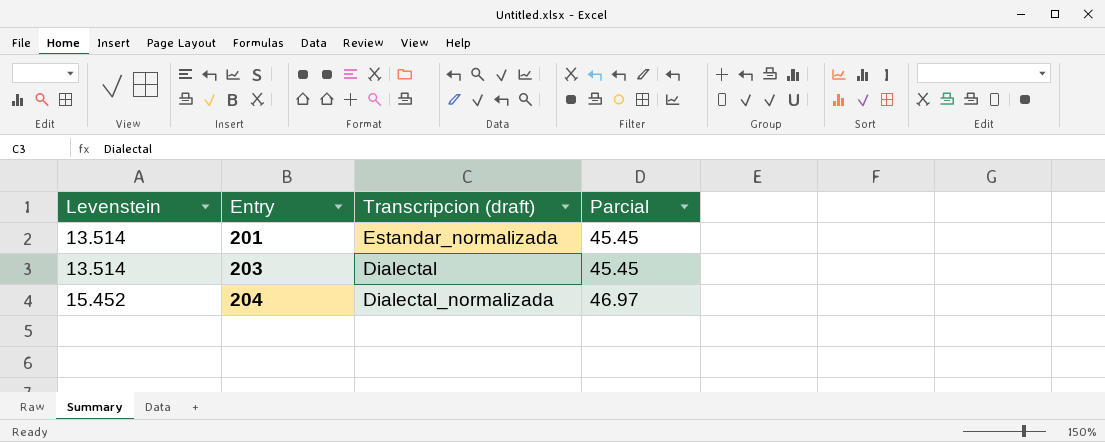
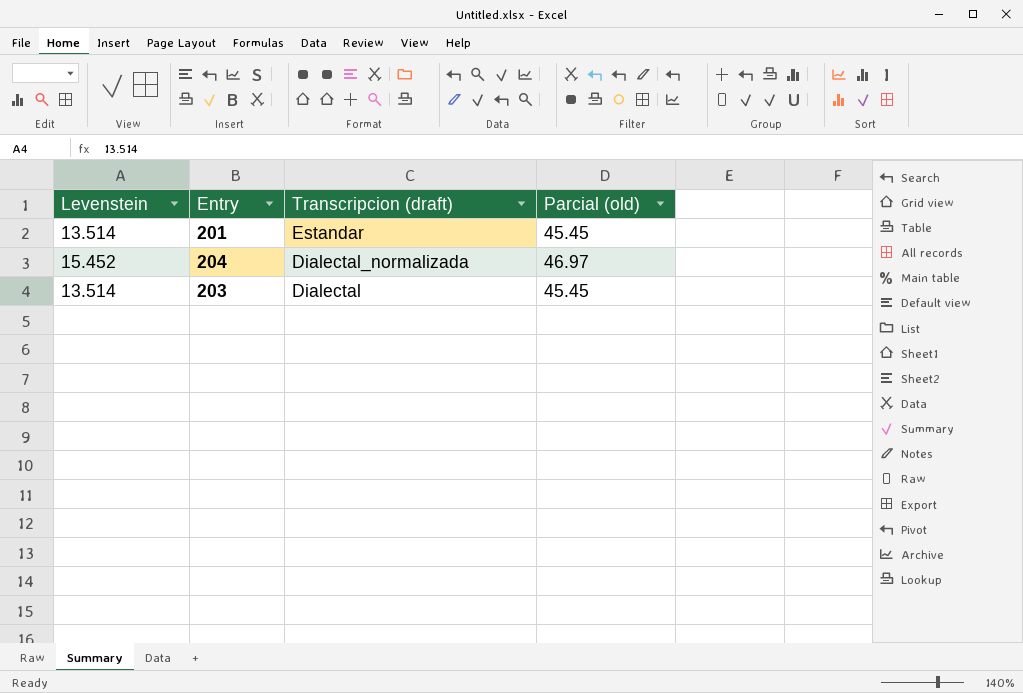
row order: Levenstein ascending -> Transcripcion (draft) descending
column name: Parcial -> Parcial (old)
201 | Transcripcion (draft): Estandar_normalizada -> Estandar

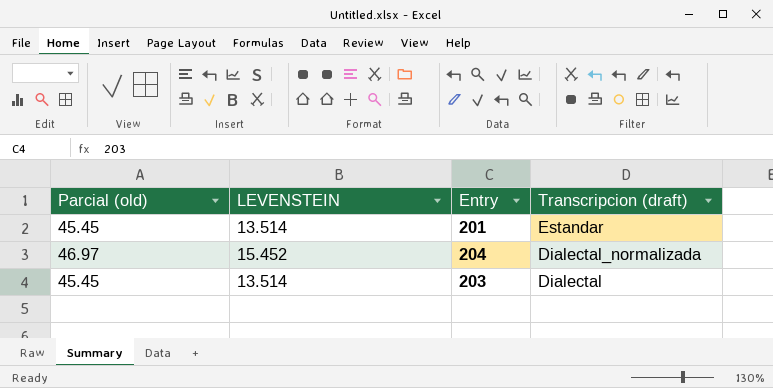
column Parcial (old) | position: 4 -> 1
column name: Levenstein -> LEVENSTEIN

